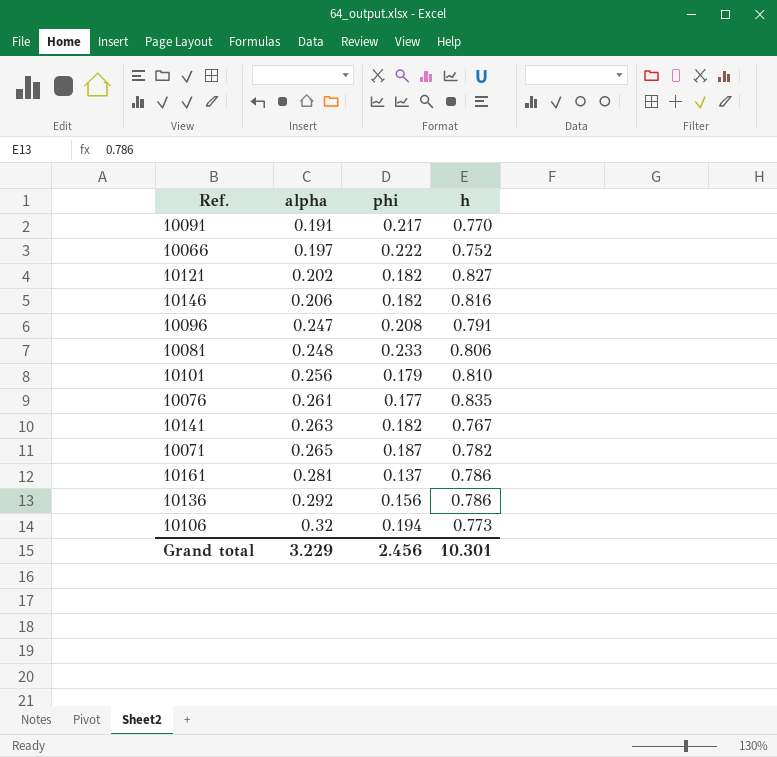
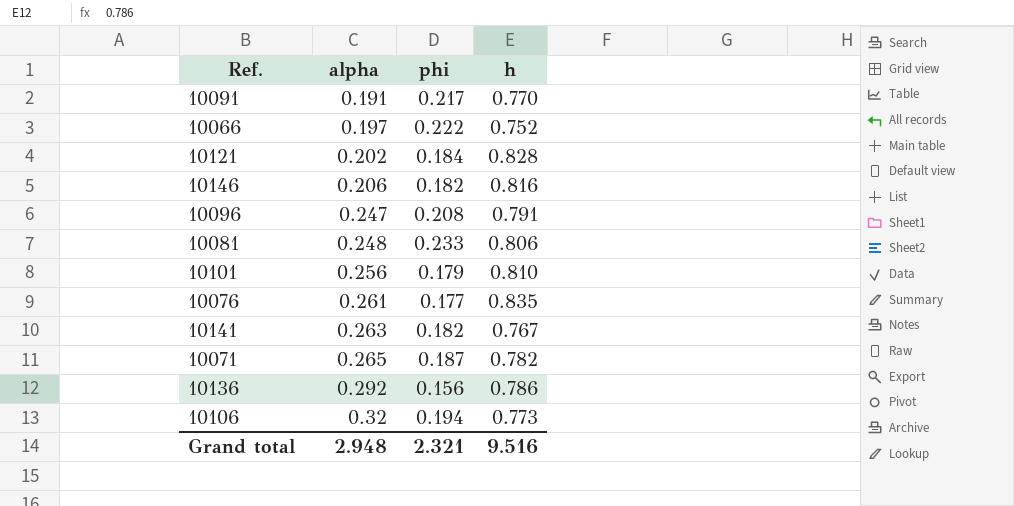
row 10161: 0.281 | 0.137 | 0.786 -> none
10121 | phi: 0.182 -> 0.184
10121 | h: 0.827 -> 0.828
Grand total | alpha: 3.229 -> 2.948
Grand total | phi: 2.456 -> 2.321
Grand total | h: 10.301 -> 9.516

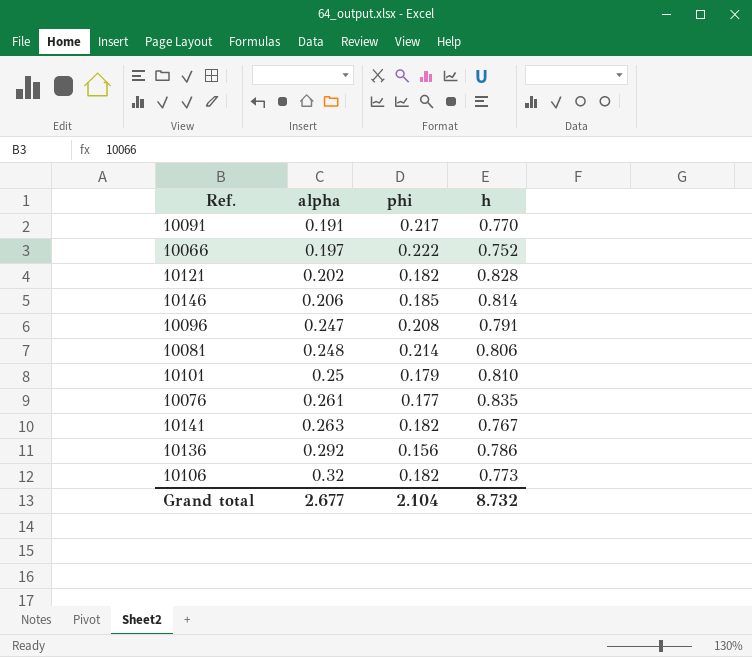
row 10071: 0.265 | 0.187 | 0.782 -> none
10121 | phi: 0.184 -> 0.182
10146 | phi: 0.182 -> 0.185
10146 | h: 0.816 -> 0.814
10081 | phi: 0.233 -> 0.214
10101 | alpha: 0.256 -> 0.25
10106 | phi: 0.194 -> 0.182
Grand total | alpha: 2.948 -> 2.677
Grand total | phi: 2.321 -> 2.104
Grand total | h: 9.516 -> 8.732

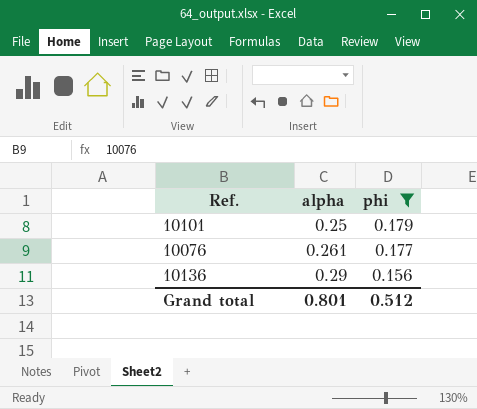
filter: none -> phi <= 0.179
column h | position: 4 -> none
10136 | alpha: 0.292 -> 0.29
Grand total | alpha: 2.677 -> 0.801
Grand total | phi: 2.104 -> 0.512

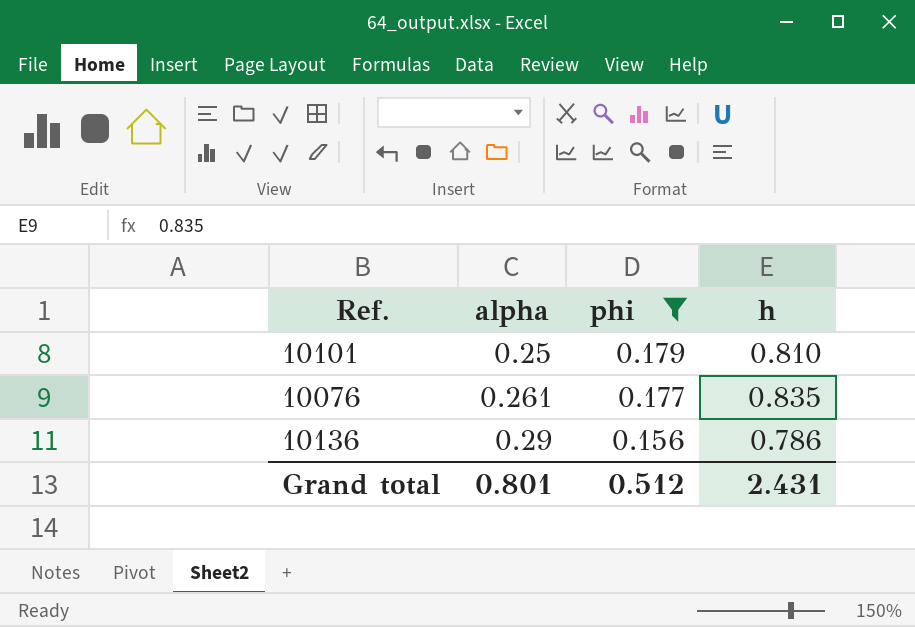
column h | position: none -> 4

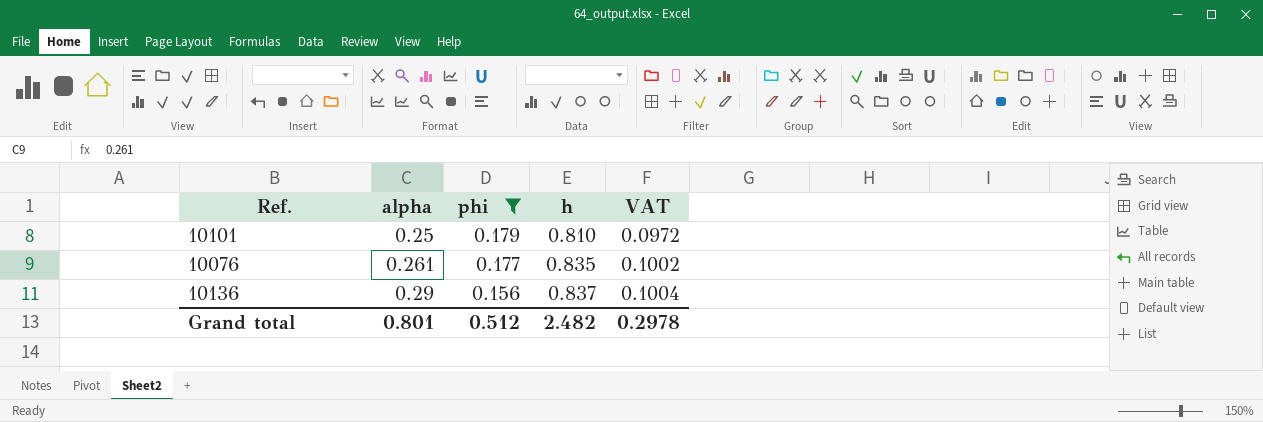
column VAT | formula: none -> [h] * 0.12
10136 | h: 0.786 -> 0.837
Grand total | h: 2.431 -> 2.482

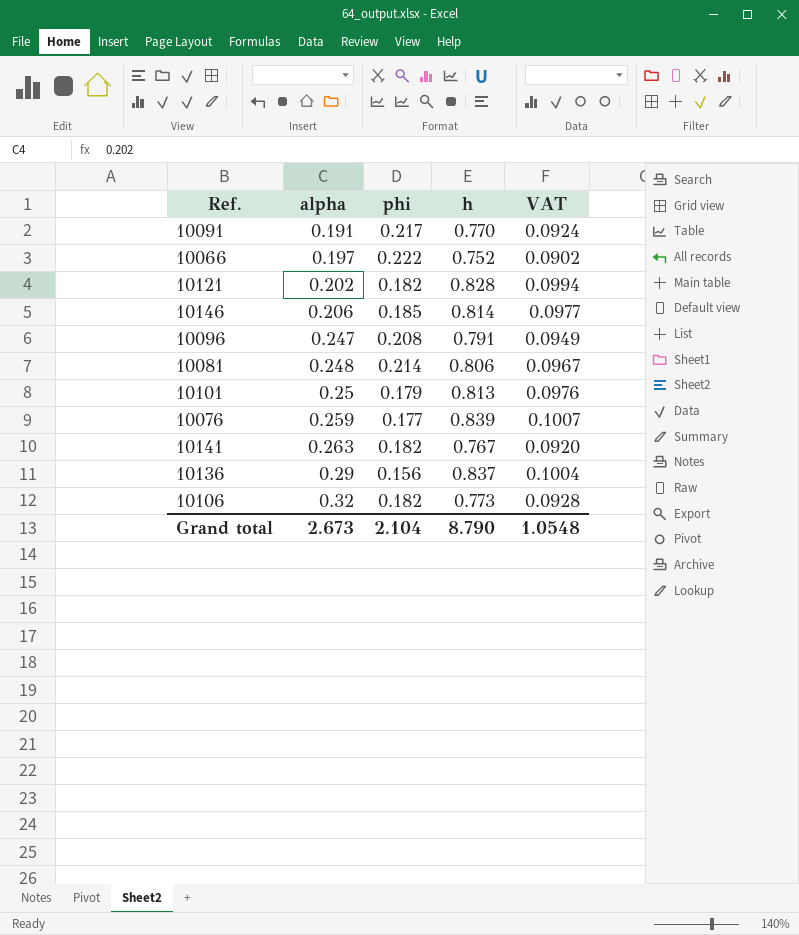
filter: phi <= 0.179 -> none
10101 | h: 0.810 -> 0.813
10101 | VAT: 0.0972 -> 0.0976
10076 | alpha: 0.261 -> 0.259
10076 | h: 0.835 -> 0.839
10076 | VAT: 0.1002 -> 0.1007
Grand total | alpha: 0.801 -> 2.673
Grand total | phi: 0.512 -> 2.104
Grand total | h: 2.482 -> 8.790
Grand total | VAT: 0.2978 -> 1.0548

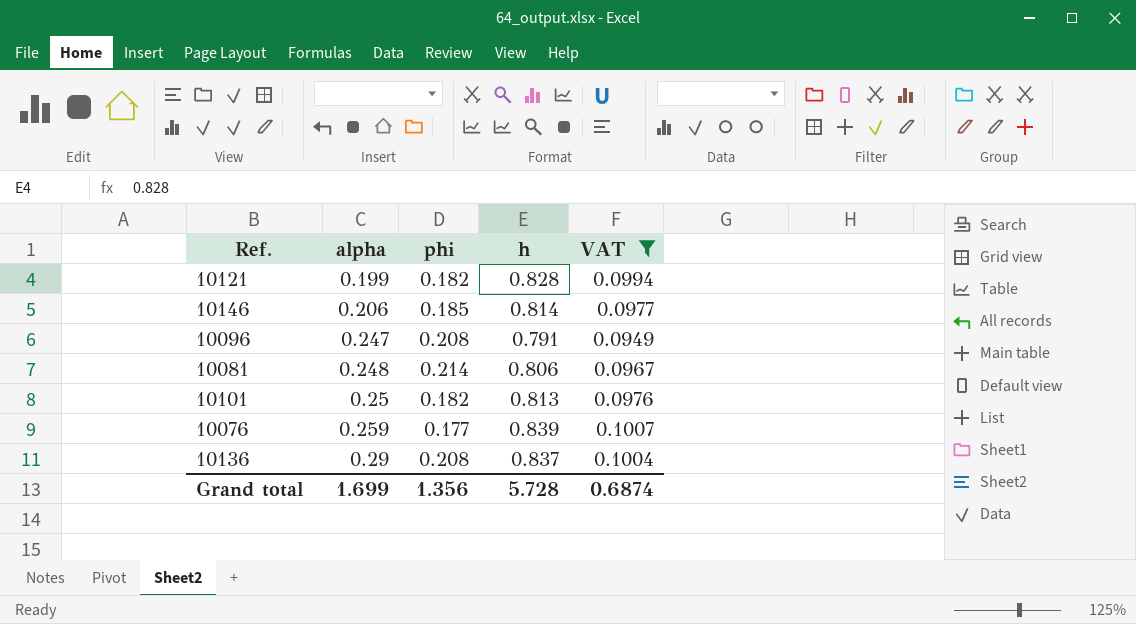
filter: none -> VAT >= 0.0949
10121 | alpha: 0.202 -> 0.199
10101 | phi: 0.179 -> 0.182
10136 | phi: 0.156 -> 0.208
Grand total | alpha: 2.673 -> 1.699
Grand total | phi: 2.104 -> 1.356
Grand total | h: 8.790 -> 5.728
Grand total | VAT: 1.0548 -> 0.6874

